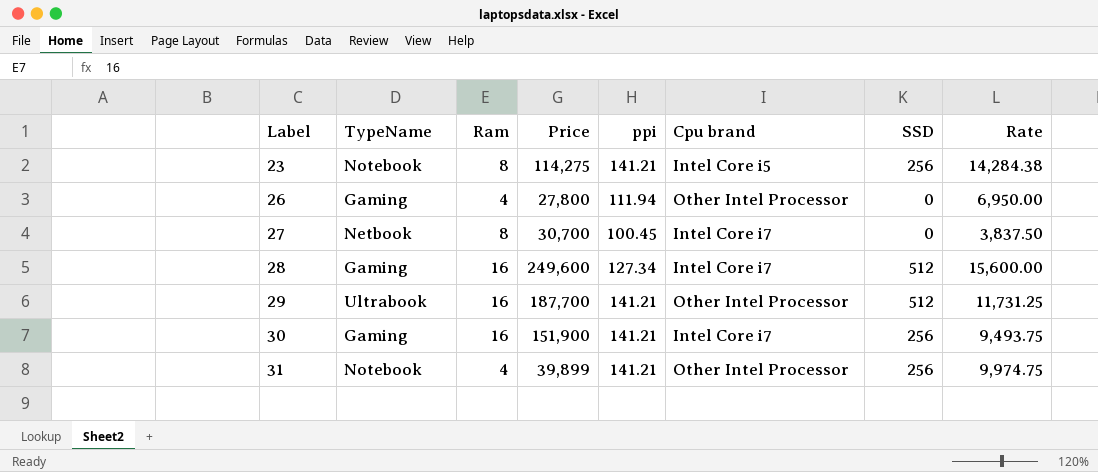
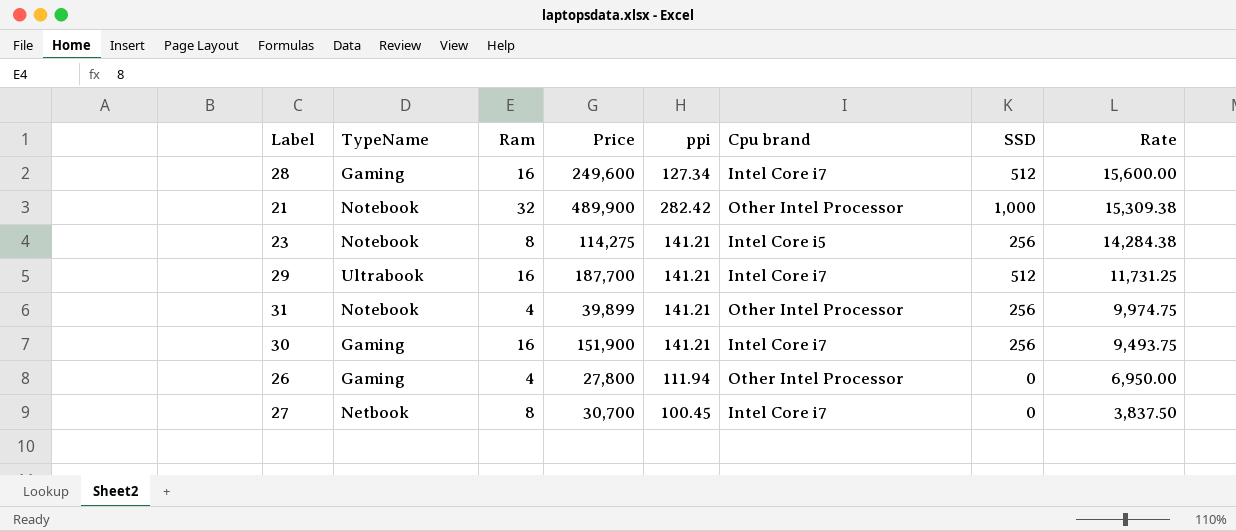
row order: Label ascending -> Rate descending
row 21: none -> Notebook | 32 | 489,900 | 282.42 | Other Intel Processor | 1,000 | 15,309.38
29 | Cpu brand: Other Intel Processor -> Intel Core i7

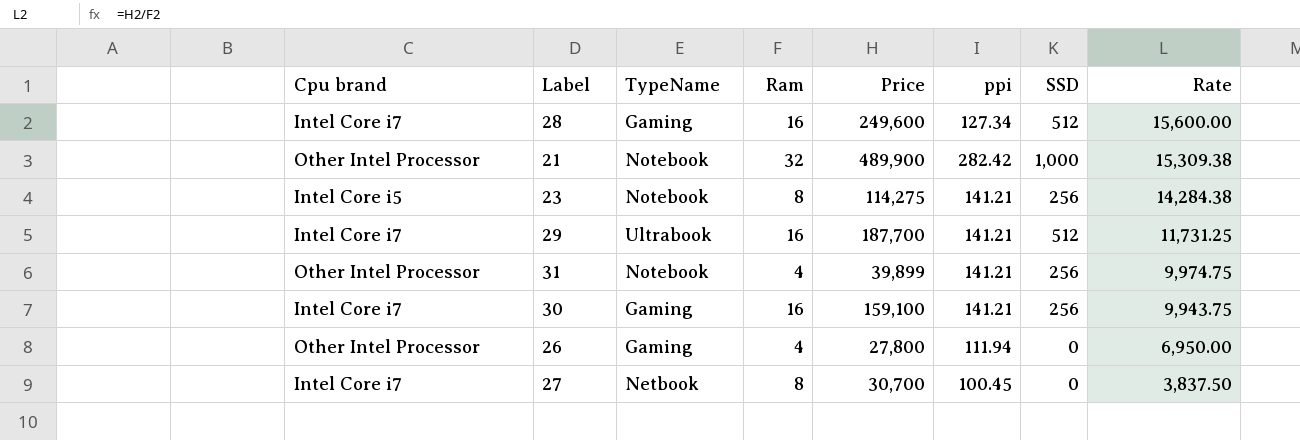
column Cpu brand | position: 6 -> 1
30 | Price: 151,900 -> 159,100
30 | Rate: 9,493.75 -> 9,943.75

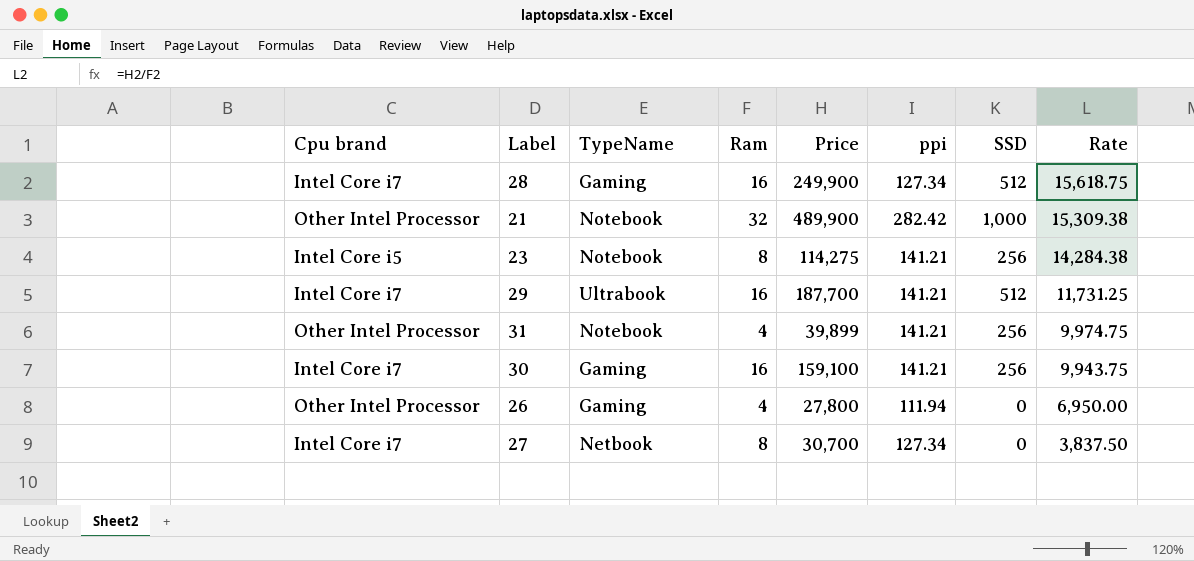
28 | Price: 249,600 -> 249,900
28 | Rate: 15,600.00 -> 15,618.75
27 | ppi: 100.45 -> 127.34

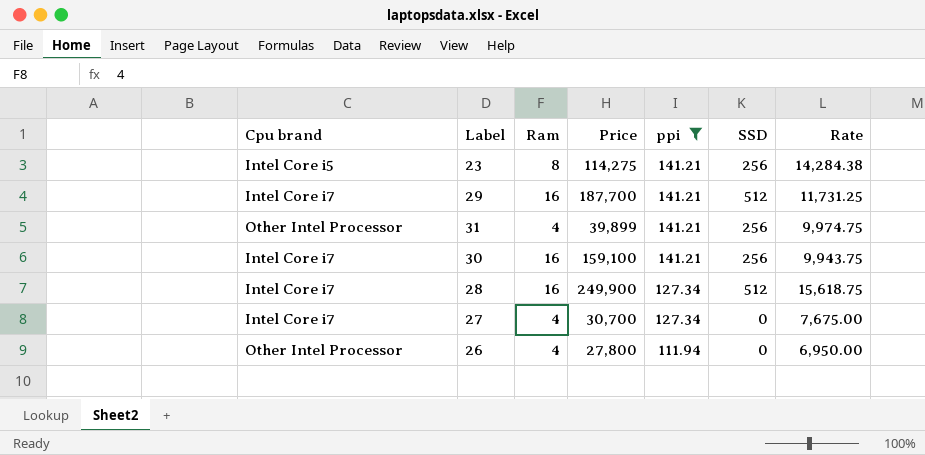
filter: none -> ppi != 282.42
row order: Rate descending -> ppi descending
column TypeName | position: 3 -> none
27 | Ram: 8 -> 4
27 | Rate: 3,837.50 -> 7,675.00

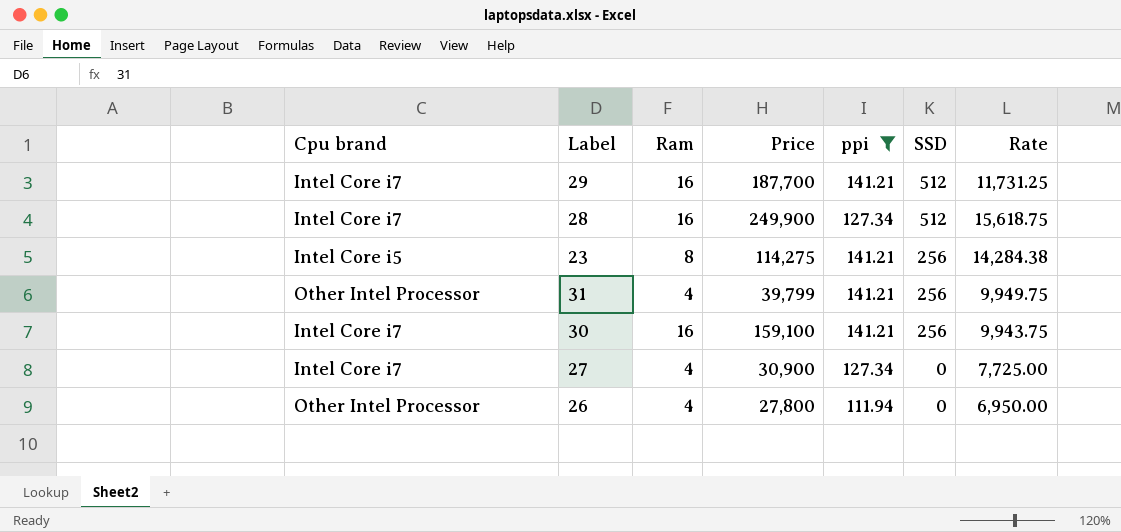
row order: ppi descending -> SSD descending
31 | Price: 39,899 -> 39,799
31 | Rate: 9,974.75 -> 9,949.75
27 | Price: 30,700 -> 30,900
27 | Rate: 7,675.00 -> 7,725.00

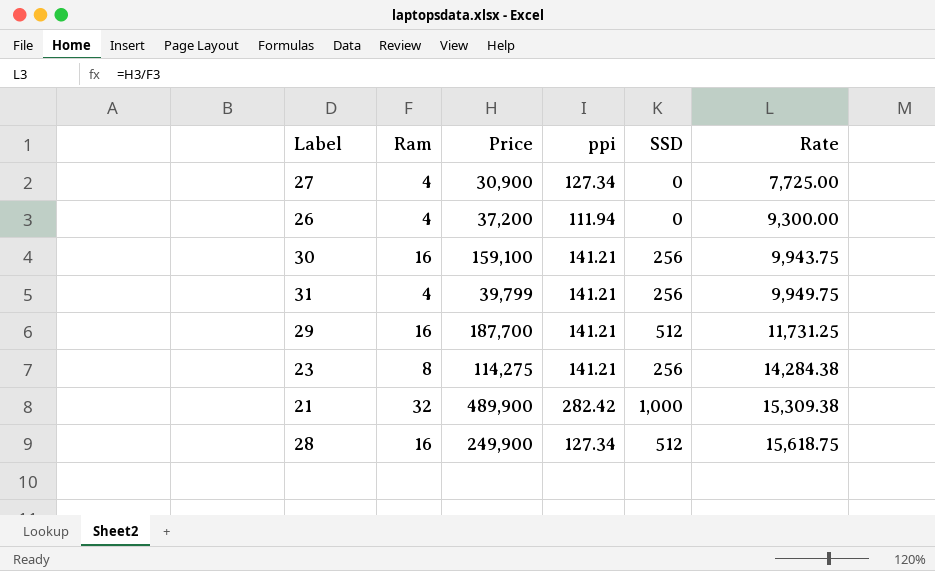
filter: ppi != 282.42 -> none
row order: SSD descending -> Rate ascending
column Cpu brand | position: 1 -> none
26 | Price: 27,800 -> 37,200
26 | Rate: 6,950.00 -> 9,300.00

